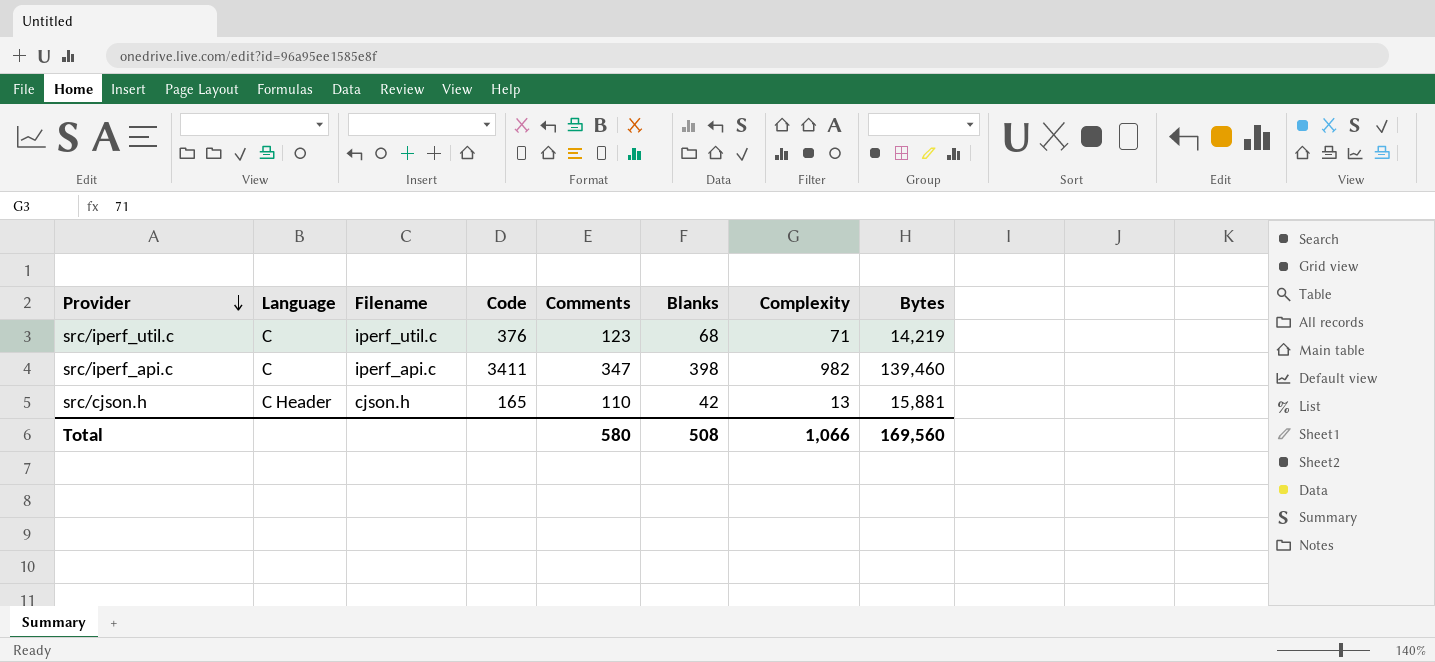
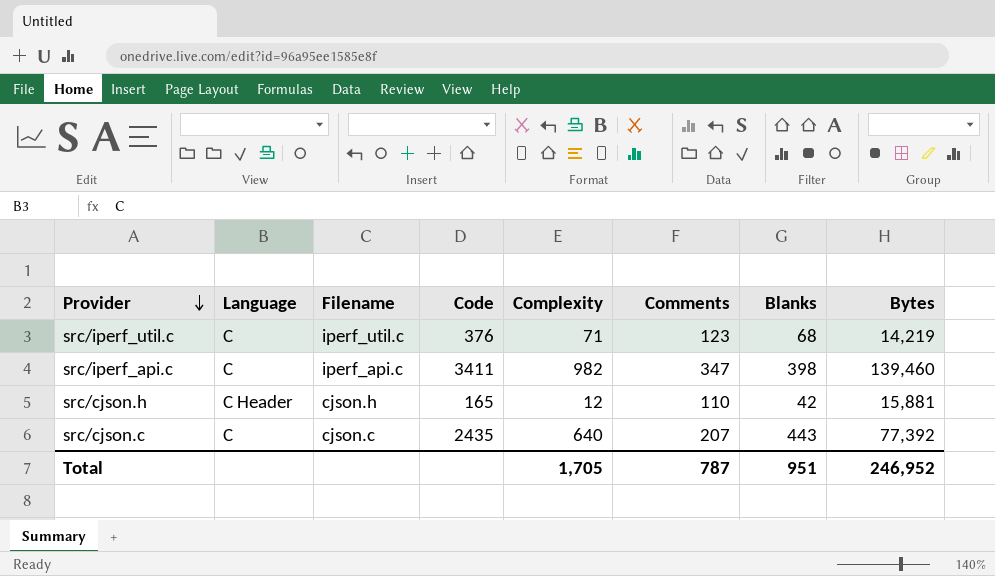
column Complexity | position: 7 -> 5
src/cjson.h | Complexity: 13 -> 12
row src/cjson.c: none -> C | cjson.c | 2435 | 640 | 207 | 443 | 77,392
Total | Complexity: 1,066 -> 1,705
Total | Comments: 580 -> 787
Total | Blanks: 508 -> 951
Total | Bytes: 169,560 -> 246,952

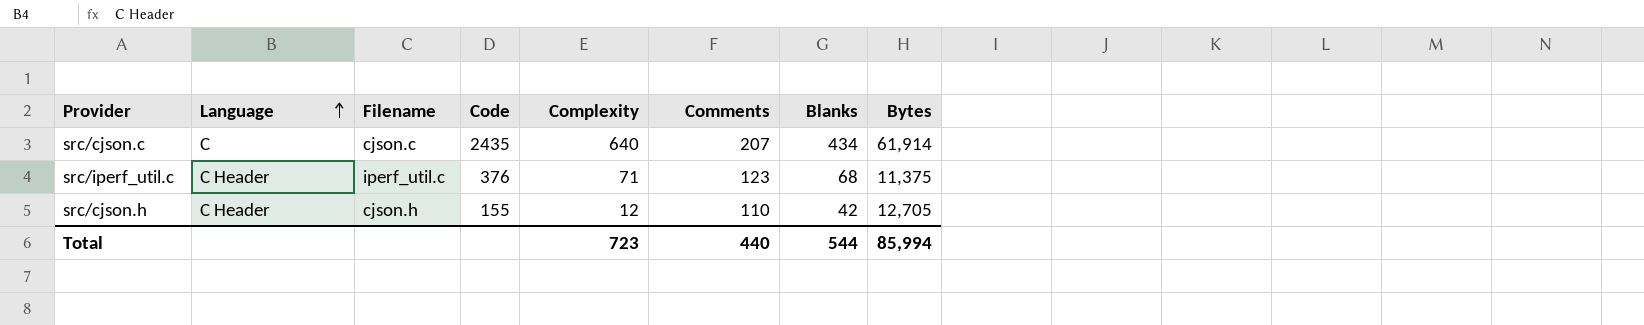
row order: Provider descending -> Language ascending
row src/iperf_api.c: C | iperf_api.c | 3411 | 982 | 347 | 398 | 139,460 -> none
src/cjson.c | Blanks: 443 -> 434
src/cjson.c | Bytes: 77,392 -> 61,914
src/iperf_util.c | Language: C -> C Header
src/iperf_util.c | Bytes: 14,219 -> 11,375
src/cjson.h | Code: 165 -> 155
src/cjson.h | Bytes: 15,881 -> 12,705
Total | Complexity: 1,705 -> 723
Total | Comments: 787 -> 440
Total | Blanks: 951 -> 544
Total | Bytes: 246,952 -> 85,994

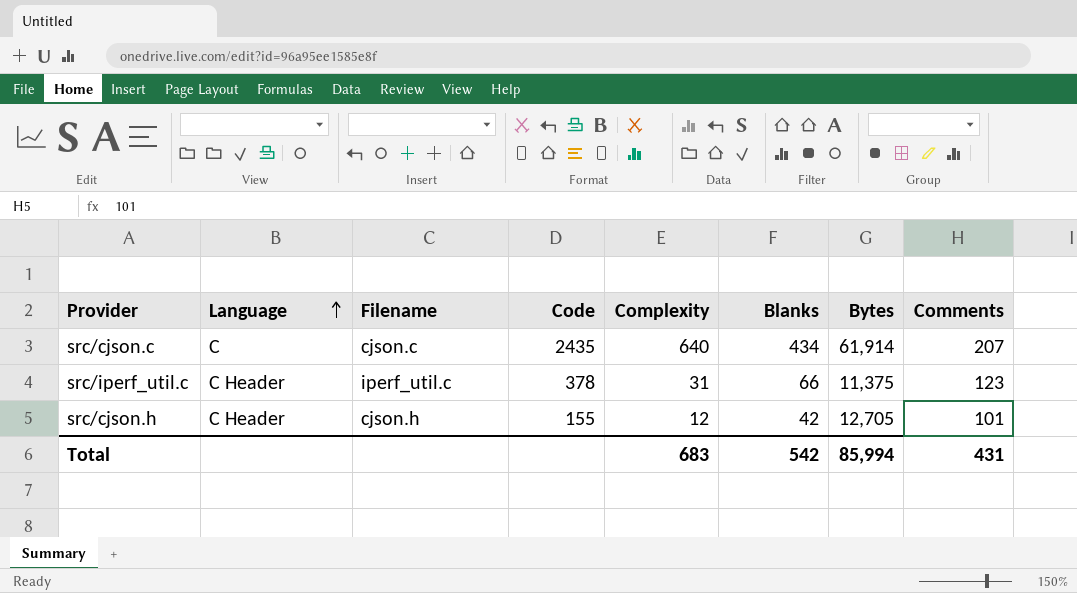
column Comments | position: 6 -> 8
src/iperf_util.c | Code: 376 -> 378
src/iperf_util.c | Complexity: 71 -> 31
src/iperf_util.c | Blanks: 68 -> 66
src/cjson.h | Comments: 110 -> 101
Total | Complexity: 723 -> 683
Total | Blanks: 544 -> 542
Total | Comments: 440 -> 431

